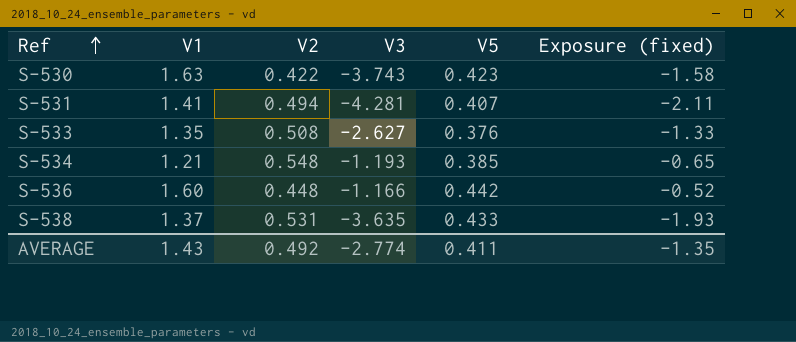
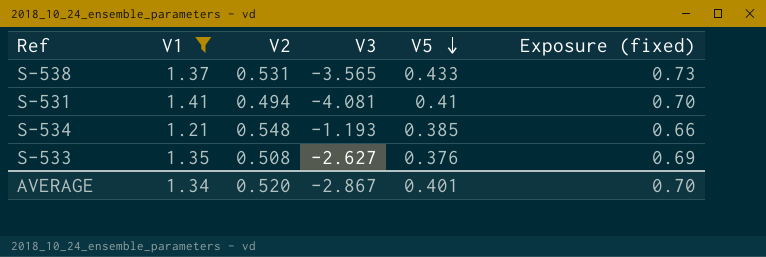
filter: none -> V1 <= 1.41
row order: Ref ascending -> V5 descending
column Exposure (fixed) | formula: [V2] * [V3] -> [V1] * [V2]
S-538 | V3: -3.635 -> -3.565
S-531 | V3: -4.281 -> -4.081
S-531 | V5: 0.407 -> 0.41
AVERAGE | V1: 1.43 -> 1.34
AVERAGE | V2: 0.492 -> 0.520
AVERAGE | V3: -2.774 -> -2.867
AVERAGE | V5: 0.411 -> 0.401
AVERAGE | Exposure (fixed): -1.35 -> 0.70

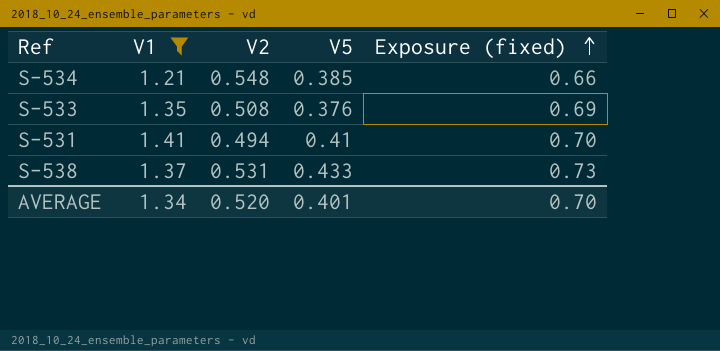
row order: V5 descending -> Exposure (fixed) ascending
column V3 | position: 4 -> none

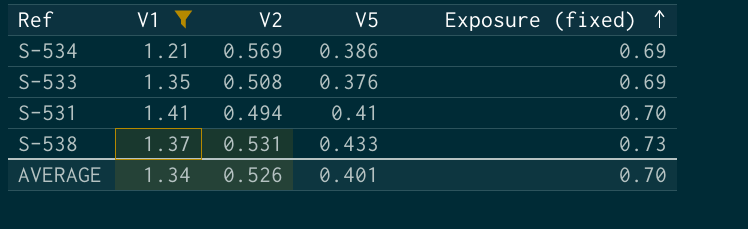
S-534 | V2: 0.548 -> 0.569
S-534 | V5: 0.385 -> 0.386
S-534 | Exposure (fixed): 0.66 -> 0.69
AVERAGE | V2: 0.520 -> 0.526

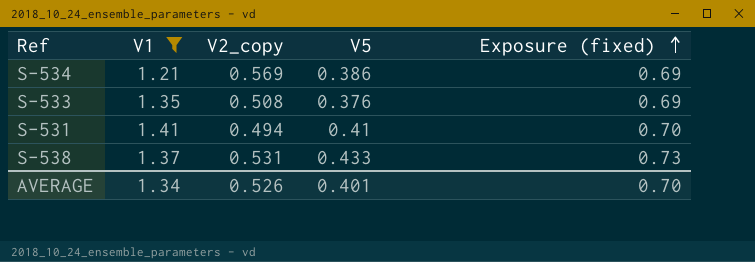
column name: V2 -> V2_copy

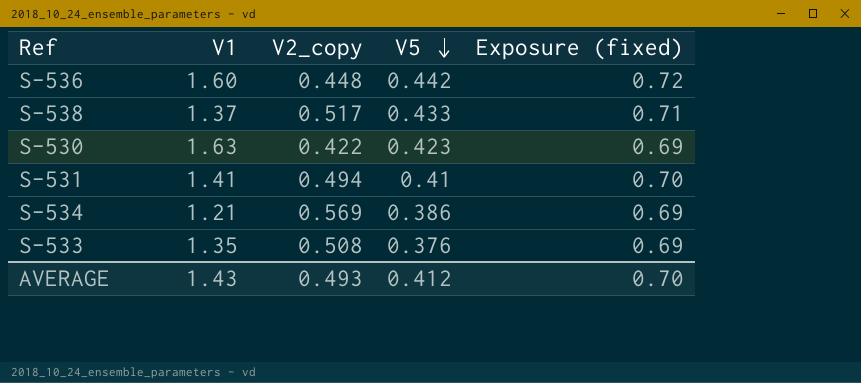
filter: V1 <= 1.41 -> none
row order: Exposure (fixed) ascending -> V5 descending
S-538 | V2_copy: 0.531 -> 0.517
S-538 | Exposure (fixed): 0.73 -> 0.71
AVERAGE | V1: 1.34 -> 1.43
AVERAGE | V2_copy: 0.526 -> 0.493
AVERAGE | V5: 0.401 -> 0.412

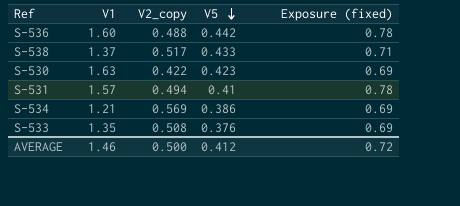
S-536 | V2_copy: 0.448 -> 0.488
S-536 | Exposure (fixed): 0.72 -> 0.78
S-531 | V1: 1.41 -> 1.57
S-531 | Exposure (fixed): 0.70 -> 0.78
AVERAGE | V1: 1.43 -> 1.46
AVERAGE | V2_copy: 0.493 -> 0.500
AVERAGE | Exposure (fixed): 0.70 -> 0.72

